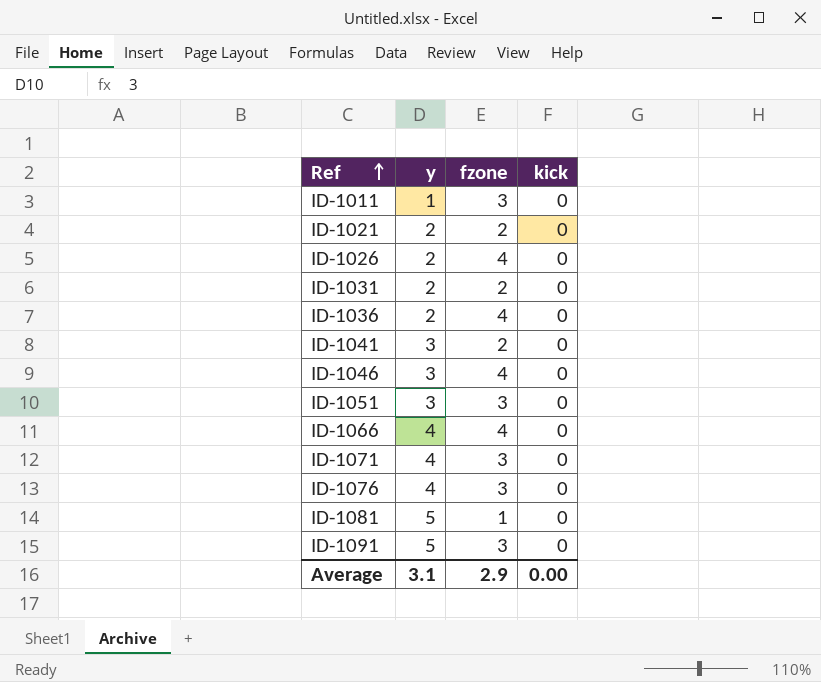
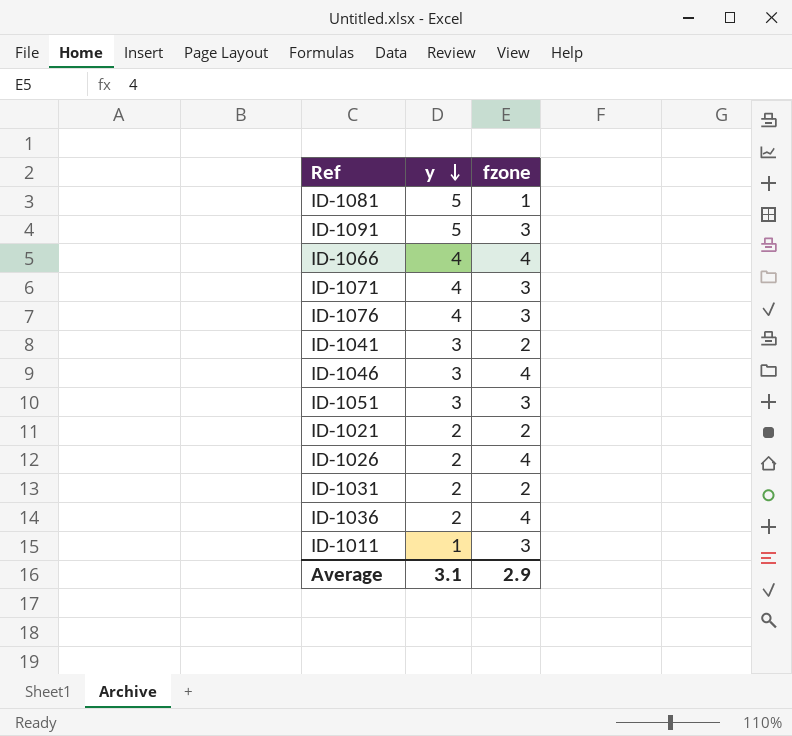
row order: Ref ascending -> y descending
column kick | position: 4 -> none

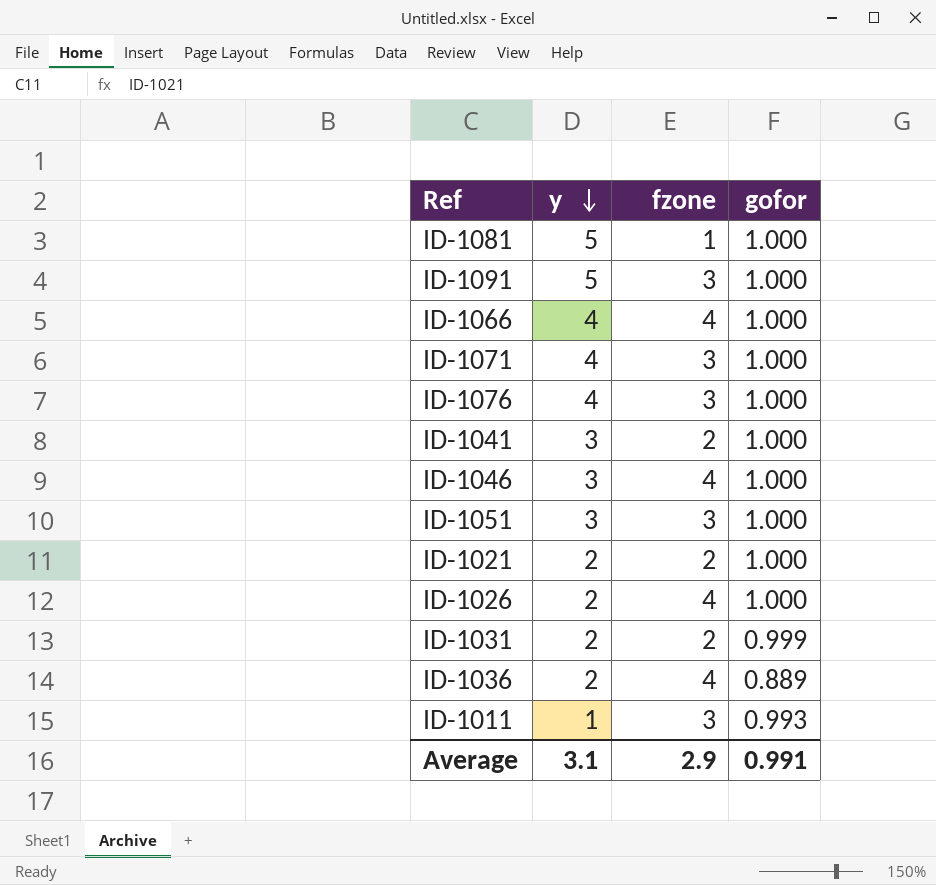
column gofor | position: none -> 4

